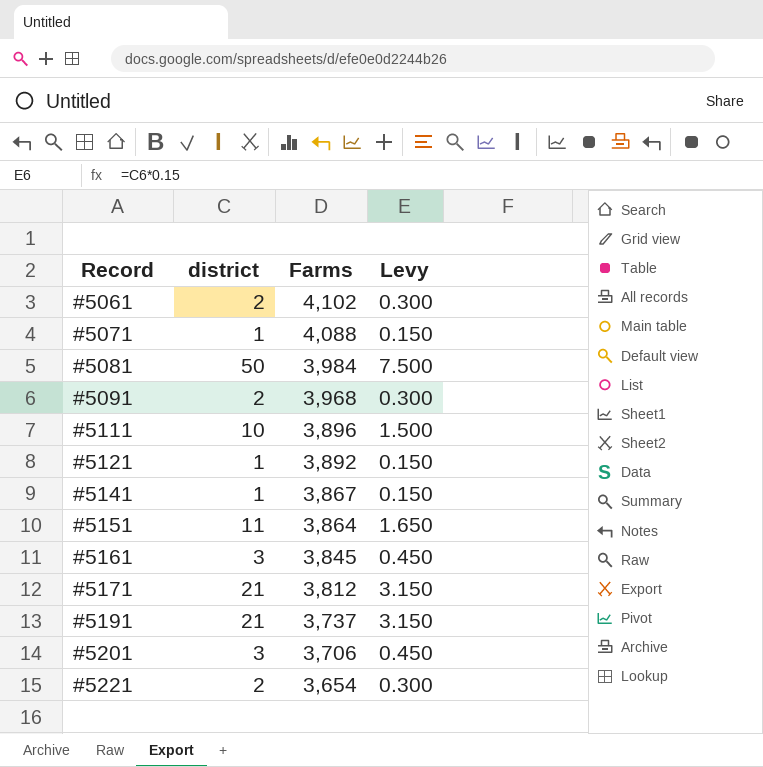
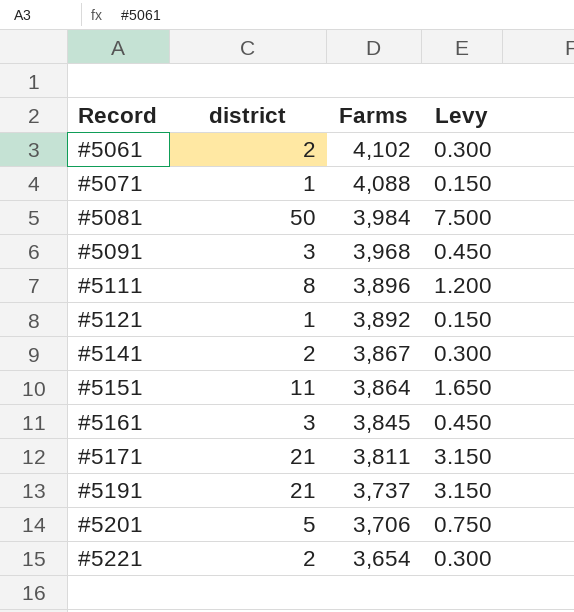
#5091 | district: 2 -> 3
#5091 | Levy: 0.300 -> 0.450
#5111 | district: 10 -> 8
#5111 | Levy: 1.500 -> 1.200
#5141 | district: 1 -> 2
#5141 | Levy: 0.150 -> 0.300
#5171 | Farms: 3,812 -> 3,811
#5201 | district: 3 -> 5
#5201 | Levy: 0.450 -> 0.750

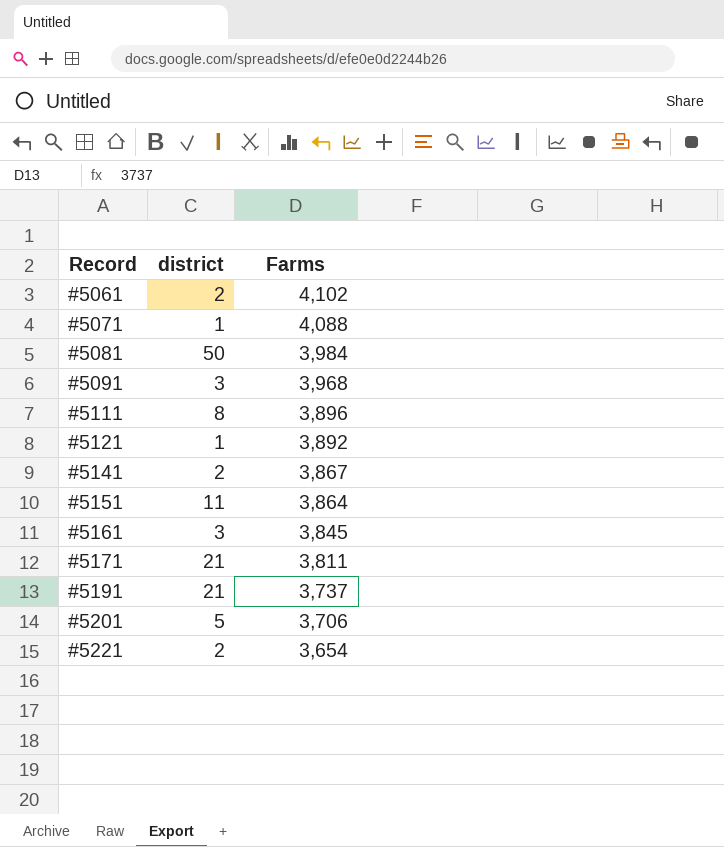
column Levy | formula: [district] * 0.15 -> none

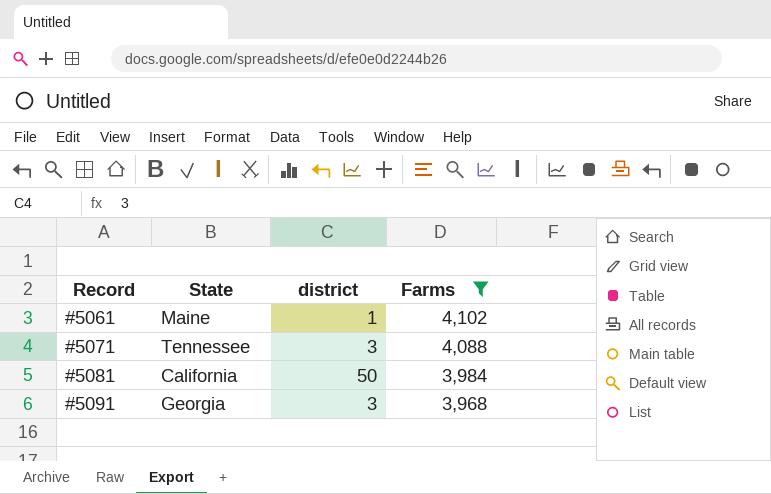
filter: none -> Farms >= 3,968
column State | position: none -> 2
#5061 | district: 2 -> 1
#5071 | district: 1 -> 3

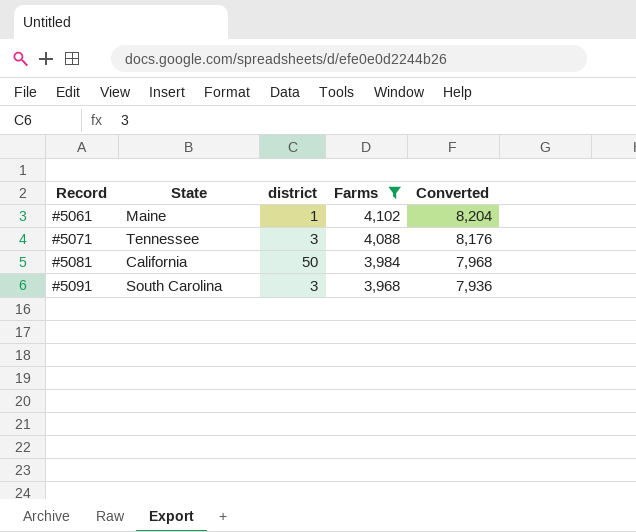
column Converted | formula: none -> [Farms] * 2
#5091 | State: Georgia -> South Carolina

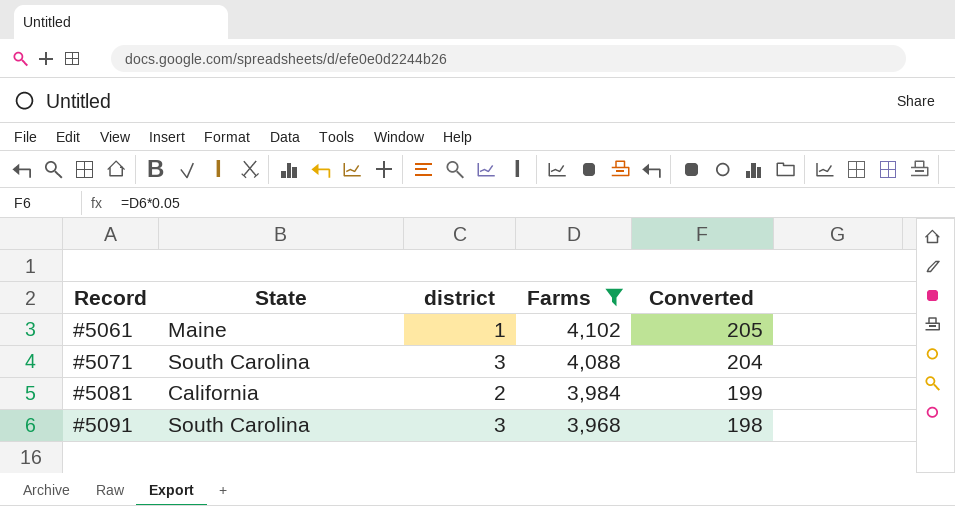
column Converted | formula: [Farms] * 2 -> [Farms] * 0.05
#5071 | State: Tennessee -> South Carolina
#5081 | district: 50 -> 2

